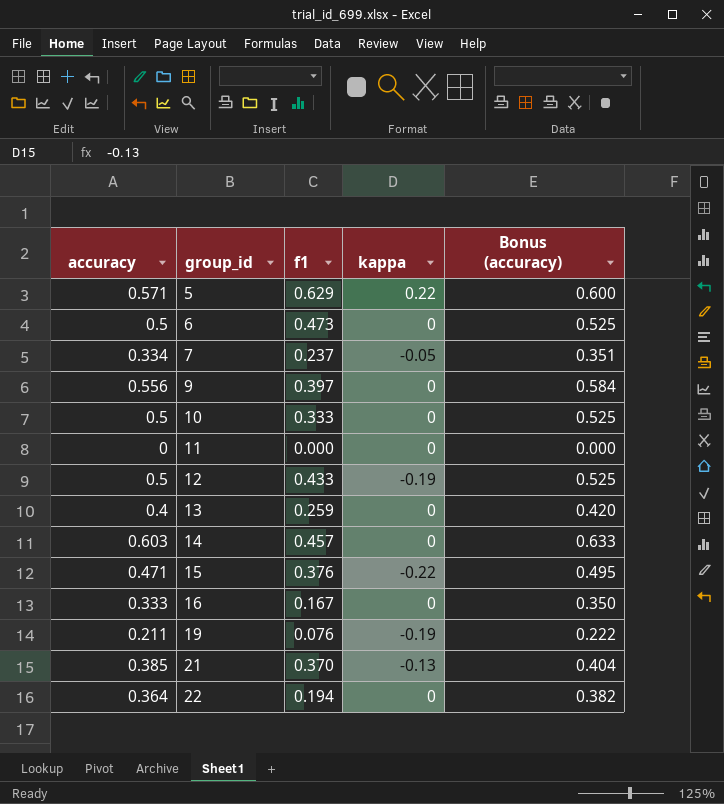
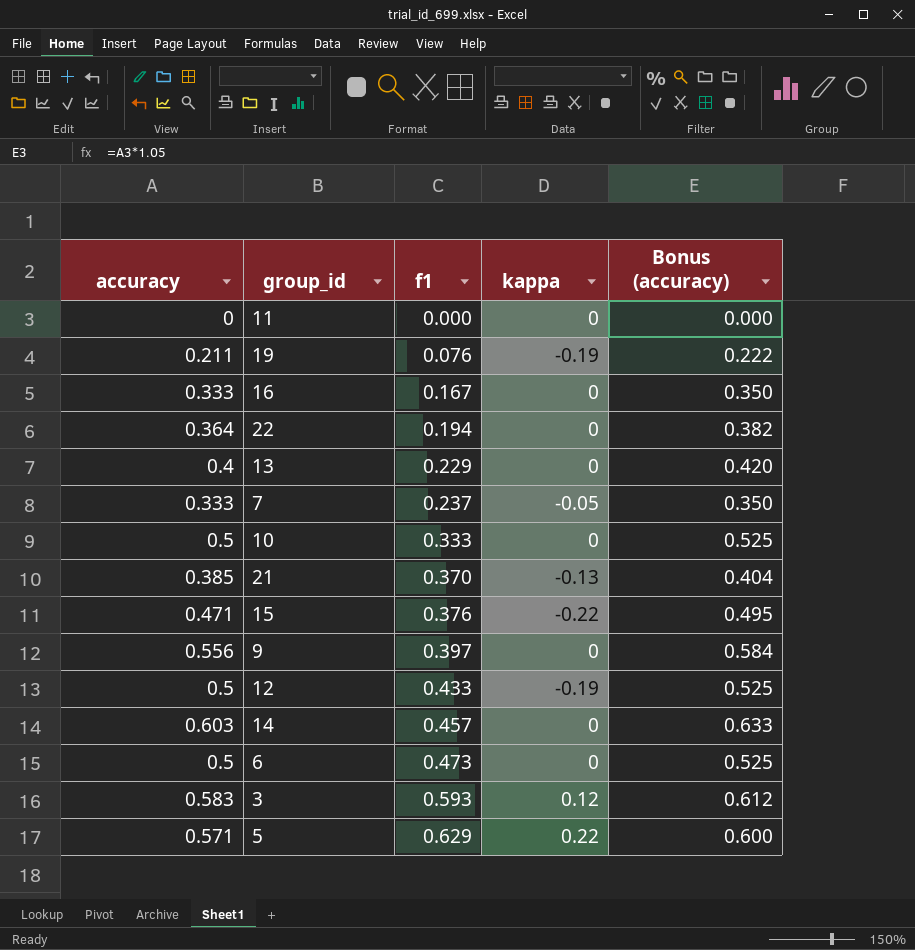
row order: group_id ascending -> f1 ascending
13 | f1: 0.259 -> 0.229
7 | accuracy: 0.334 -> 0.333
7 | Bonus (accuracy): 0.351 -> 0.350
row 3: none -> 0.583 | 0.593 | 0.12 | 0.612

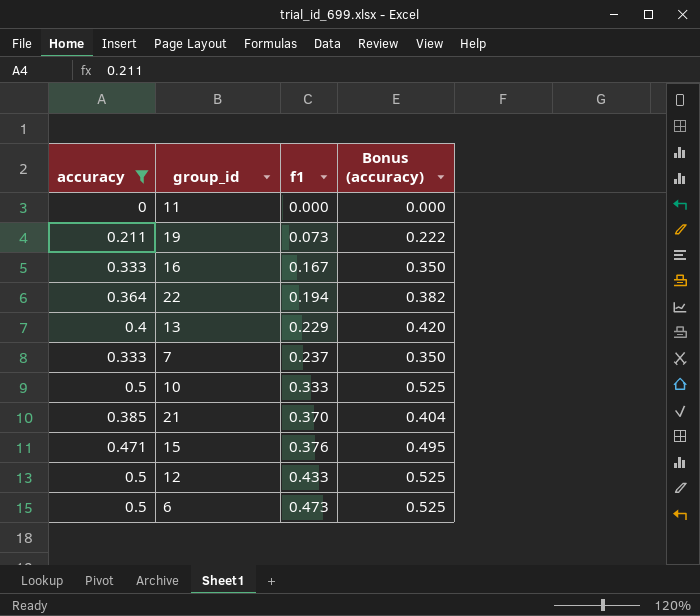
filter: none -> accuracy <= 0.5
column kappa | position: 4 -> none
19 | f1: 0.076 -> 0.073

